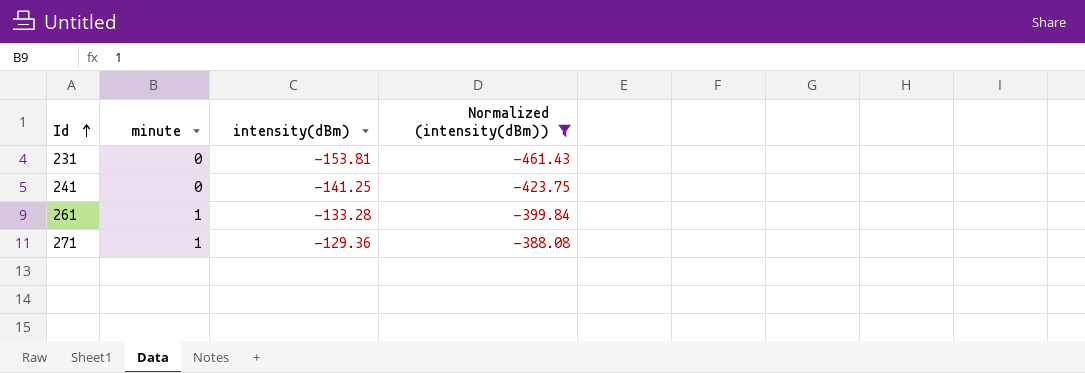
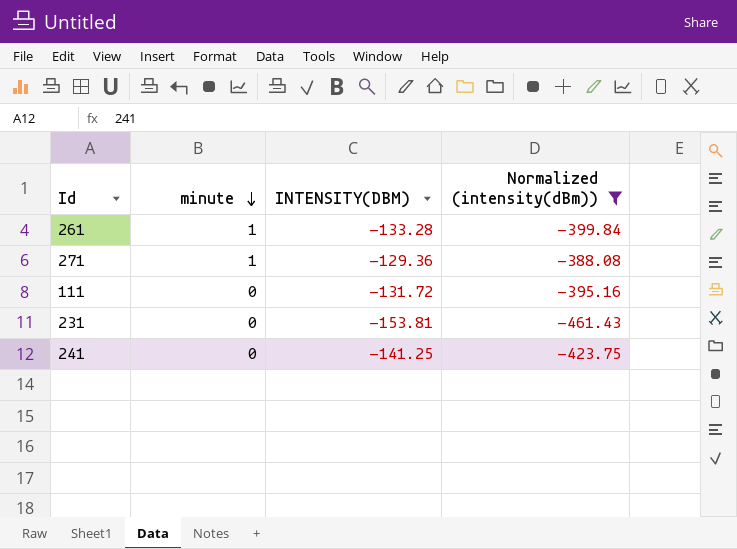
row order: Id ascending -> minute descending
column name: intensity(dBm) -> INTENSITY(DBM)
row 111: none -> 0 | -131.72 | -395.16

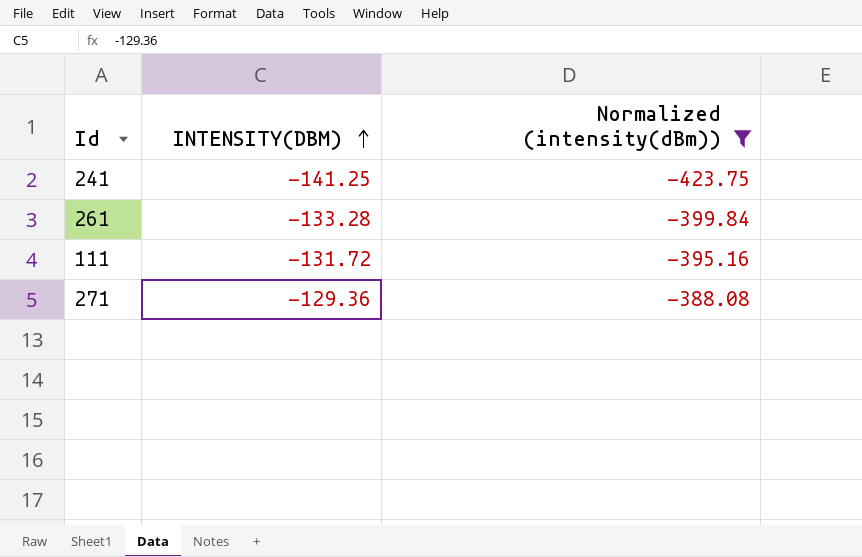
row order: minute descending -> INTENSITY(DBM) ascending
column minute | position: 2 -> none
row 231: 0 | -153.81 | -461.43 -> none

